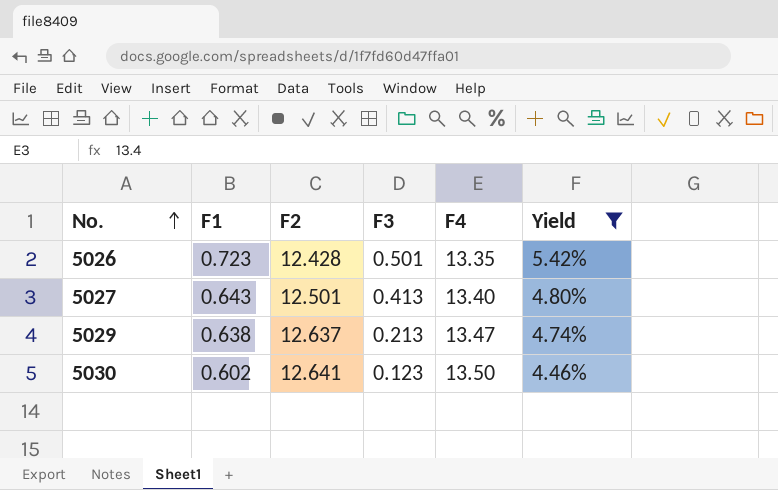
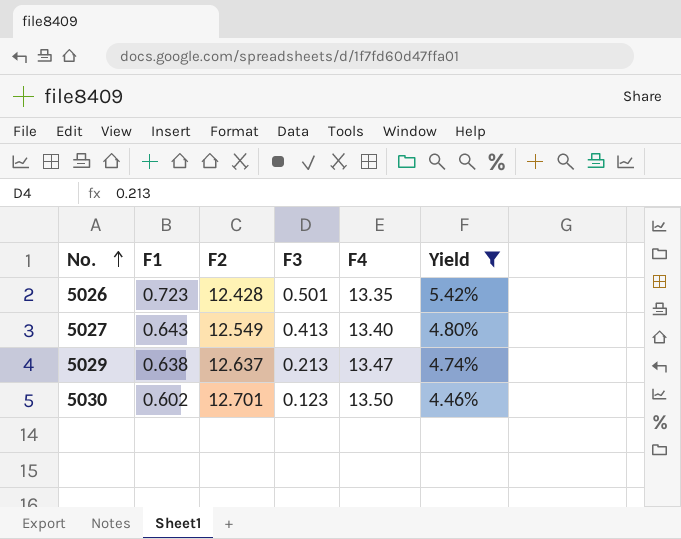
5027 | F2: 12.501 -> 12.549
5030 | F2: 12.641 -> 12.701

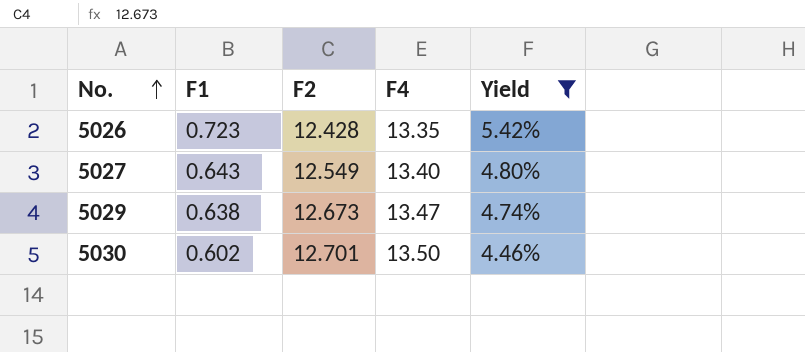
column F3 | position: 4 -> none
5029 | F2: 12.637 -> 12.673

